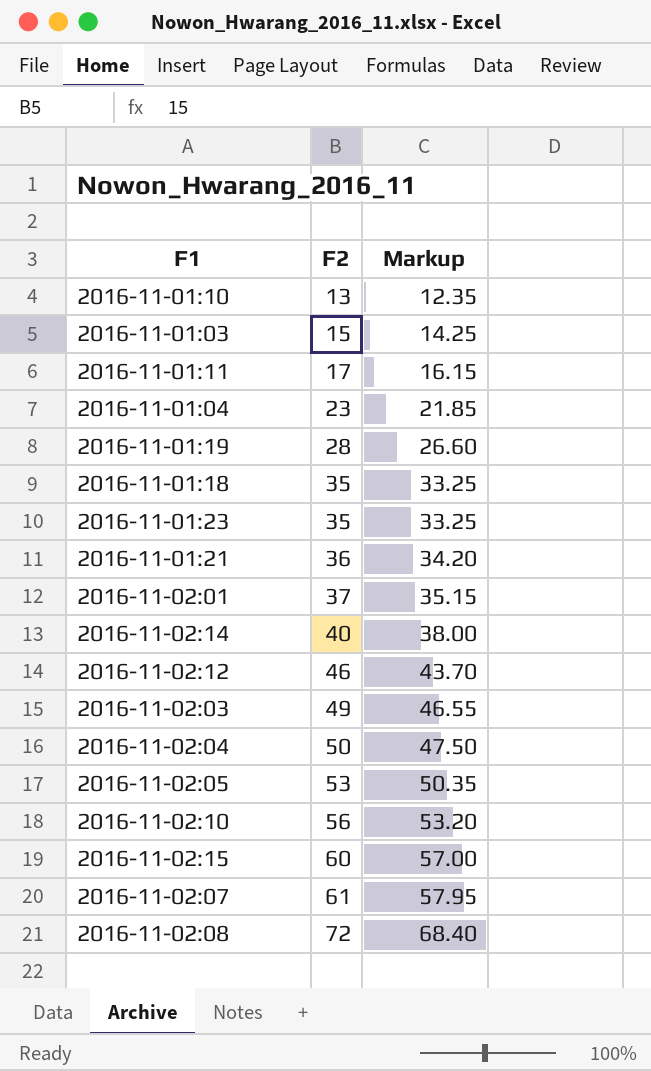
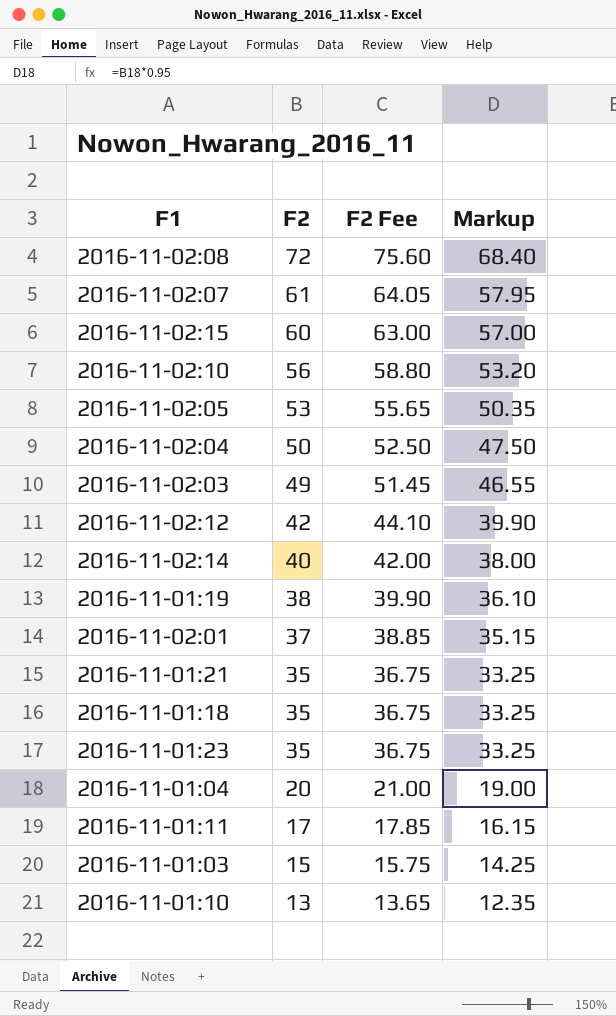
row order: F2 ascending -> F2 descending
column F2 Fee | formula: none -> [F2] * 1.05
2016-11-02:12 | F2: 46 -> 42
2016-11-02:12 | Markup: 43.70 -> 39.90
2016-11-01:19 | F2: 28 -> 38
2016-11-01:19 | Markup: 26.60 -> 36.10
2016-11-01:21 | F2: 36 -> 35
2016-11-01:21 | Markup: 34.20 -> 33.25
2016-11-01:04 | F2: 23 -> 20
2016-11-01:04 | Markup: 21.85 -> 19.00

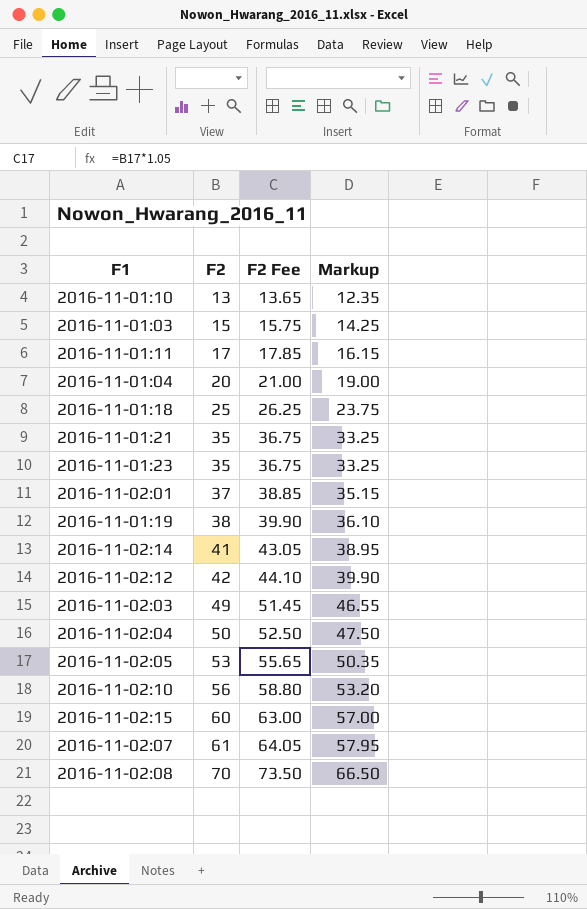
row order: F2 descending -> F2 ascending
2016-11-01:18 | F2: 35 -> 25
2016-11-01:18 | F2 Fee: 36.75 -> 26.25
2016-11-01:18 | Markup: 33.25 -> 23.75
2016-11-02:14 | F2: 40 -> 41
2016-11-02:14 | F2 Fee: 42.00 -> 43.05
2016-11-02:14 | Markup: 38.00 -> 38.95
2016-11-02:08 | F2: 72 -> 70
2016-11-02:08 | F2 Fee: 75.60 -> 73.50
2016-11-02:08 | Markup: 68.40 -> 66.50

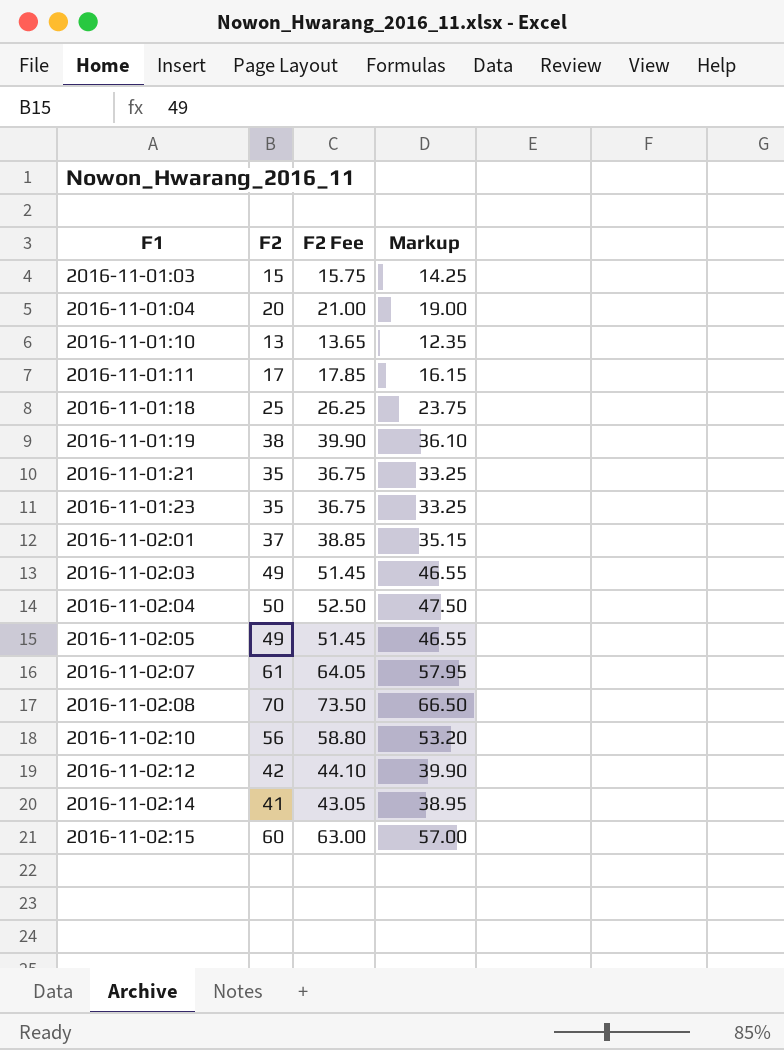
row order: F2 ascending -> F1 ascending
2016-11-02:05 | F2: 53 -> 49
2016-11-02:05 | F2 Fee: 55.65 -> 51.45
2016-11-02:05 | Markup: 50.35 -> 46.55

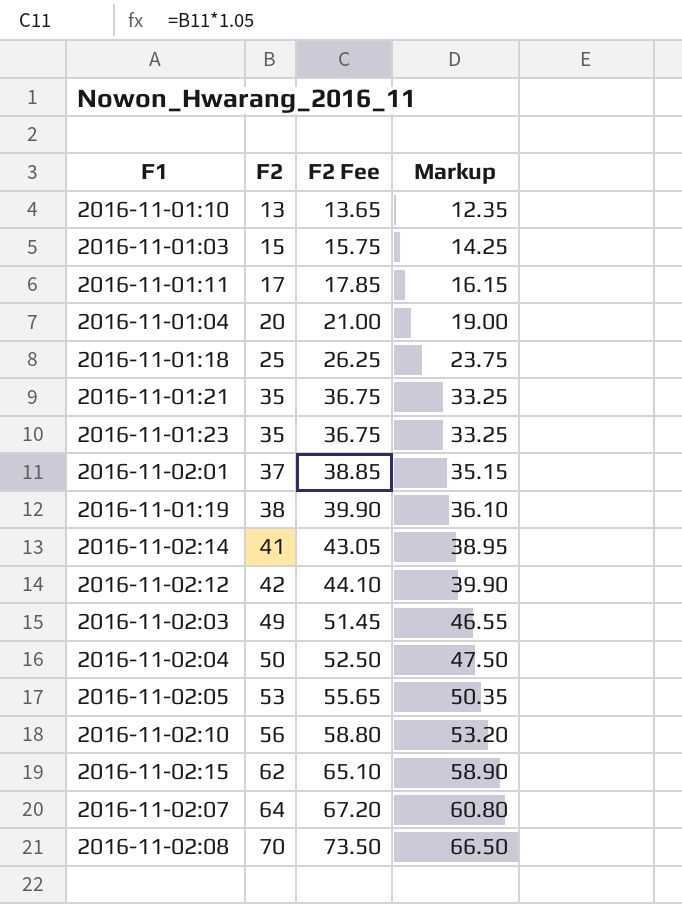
row order: F1 ascending -> F2 ascending
2016-11-02:05 | F2: 49 -> 53
2016-11-02:05 | F2 Fee: 51.45 -> 55.65
2016-11-02:05 | Markup: 46.55 -> 50.35
2016-11-02:15 | F2: 60 -> 62
2016-11-02:15 | F2 Fee: 63.00 -> 65.10
2016-11-02:15 | Markup: 57.00 -> 58.90
2016-11-02:07 | F2: 61 -> 64
2016-11-02:07 | F2 Fee: 64.05 -> 67.20
2016-11-02:07 | Markup: 57.95 -> 60.80

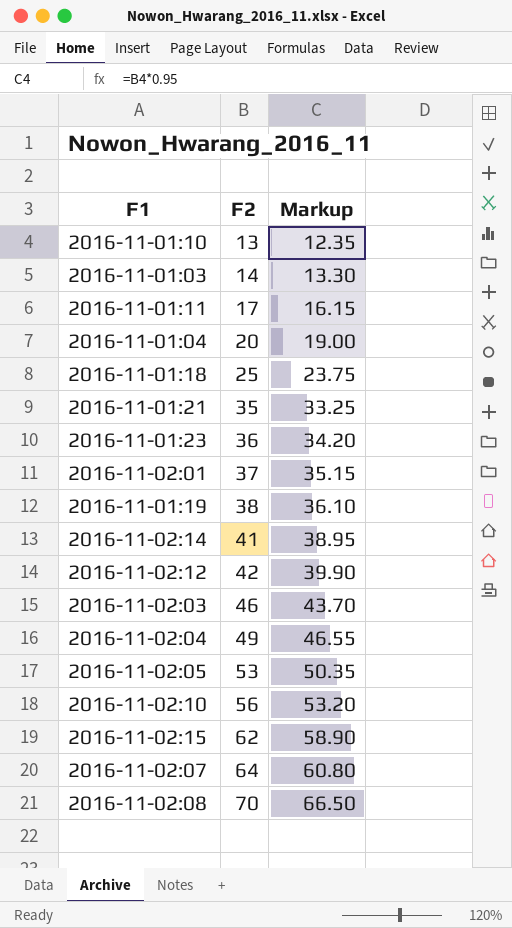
column F2 Fee | formula: [F2] * 1.05 -> none
2016-11-01:03 | F2: 15 -> 14
2016-11-01:03 | Markup: 14.25 -> 13.30
2016-11-01:23 | F2: 35 -> 36
2016-11-01:23 | Markup: 33.25 -> 34.20
2016-11-02:03 | F2: 49 -> 46
2016-11-02:03 | Markup: 46.55 -> 43.70
2016-11-02:04 | F2: 50 -> 49
2016-11-02:04 | Markup: 47.50 -> 46.55

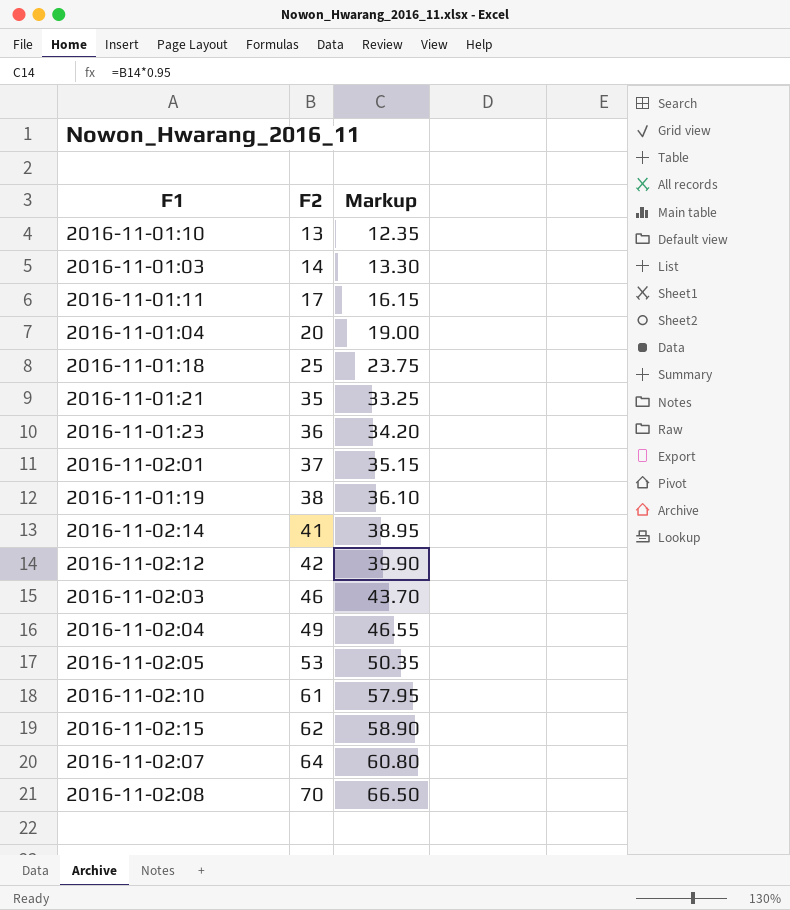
2016-11-02:10 | F2: 56 -> 61
2016-11-02:10 | Markup: 53.20 -> 57.95

